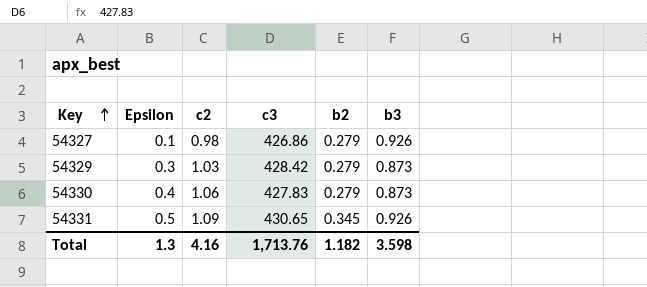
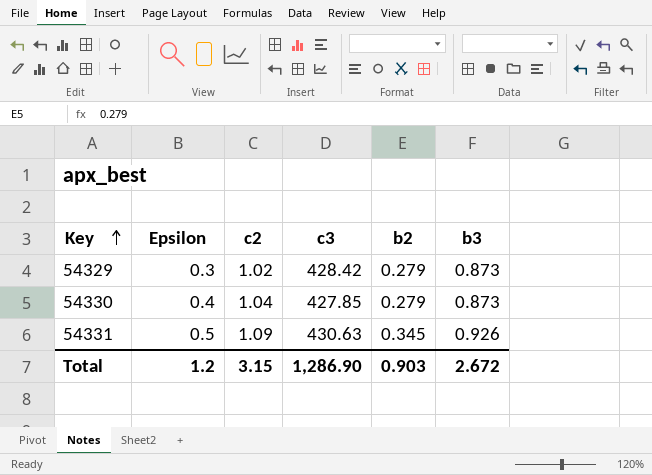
row 54327: 0.1 | 0.98 | 426.86 | 0.279 | 0.926 -> none
54329 | c2: 1.03 -> 1.02
54330 | c2: 1.06 -> 1.04
54330 | c3: 427.83 -> 427.85
54331 | c3: 430.65 -> 430.63
Total | Epsilon: 1.3 -> 1.2
Total | c2: 4.16 -> 3.15
Total | c3: 1,713.76 -> 1,286.90
Total | b2: 1.182 -> 0.903
Total | b3: 3.598 -> 2.672

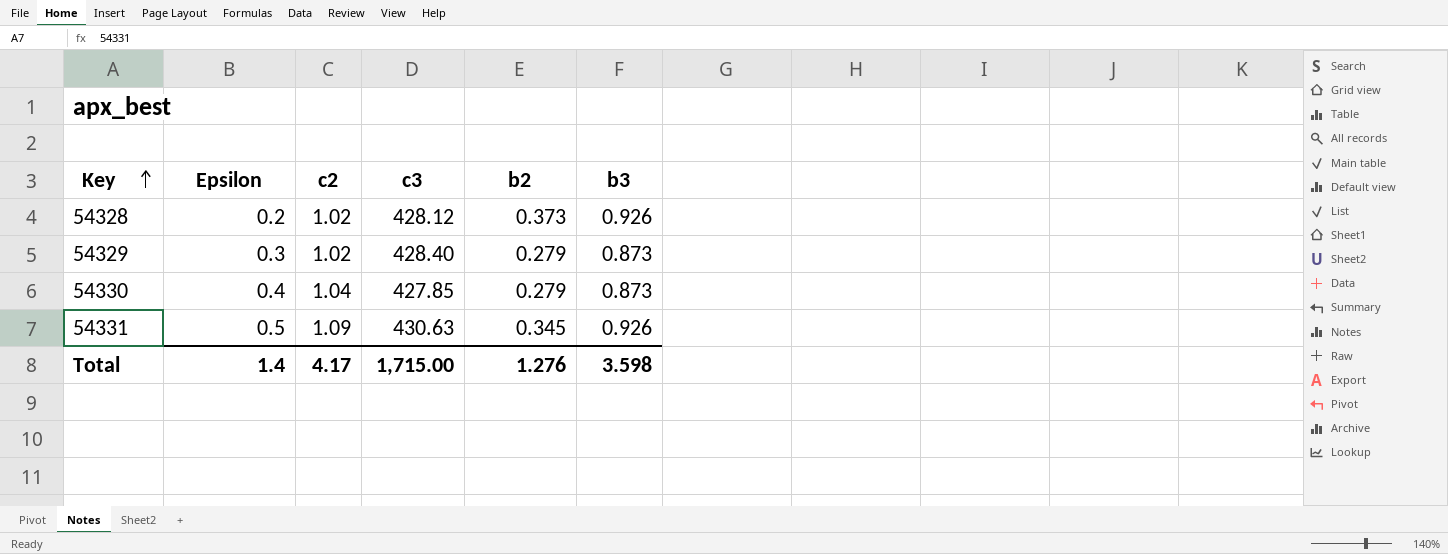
row 54328: none -> 0.2 | 1.02 | 428.12 | 0.373 | 0.926
54329 | c3: 428.42 -> 428.40
Total | Epsilon: 1.2 -> 1.4
Total | c2: 3.15 -> 4.17
Total | c3: 1,286.90 -> 1,715.00
Total | b2: 0.903 -> 1.276
Total | b3: 2.672 -> 3.598

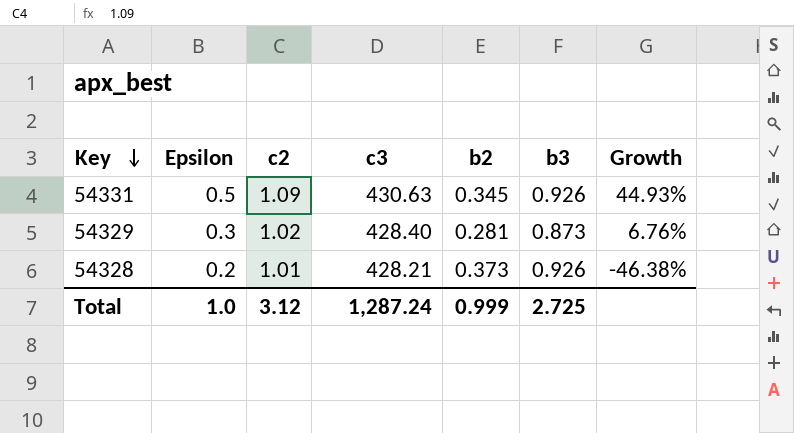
row order: Key ascending -> Key descending
column Growth | formula: none -> ([Epsilon] - [b2]) / [b2]
row 54330: 0.4 | 1.04 | 427.85 | 0.279 | 0.873 -> none
54329 | b2: 0.279 -> 0.281
54328 | c2: 1.02 -> 1.01
54328 | c3: 428.12 -> 428.21
Total | Epsilon: 1.4 -> 1.0
Total | c2: 4.17 -> 3.12
Total | c3: 1,715.00 -> 1,287.24
Total | b2: 1.276 -> 0.999
Total | b3: 3.598 -> 2.725

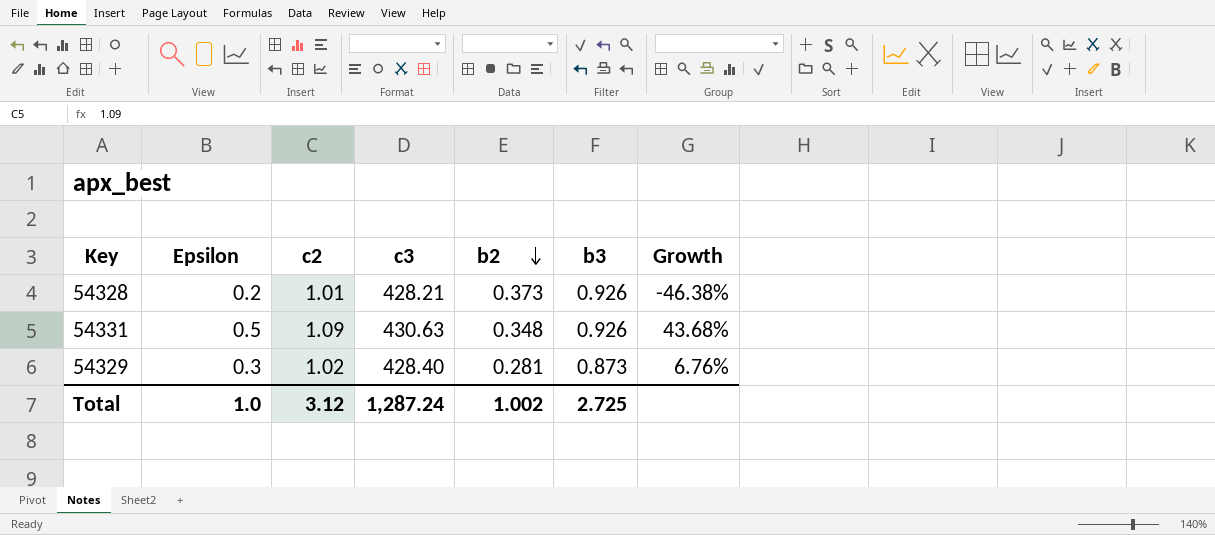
row order: Key descending -> b2 descending
54331 | b2: 0.345 -> 0.348
54331 | Growth: 44.93% -> 43.68%
Total | b2: 0.999 -> 1.002

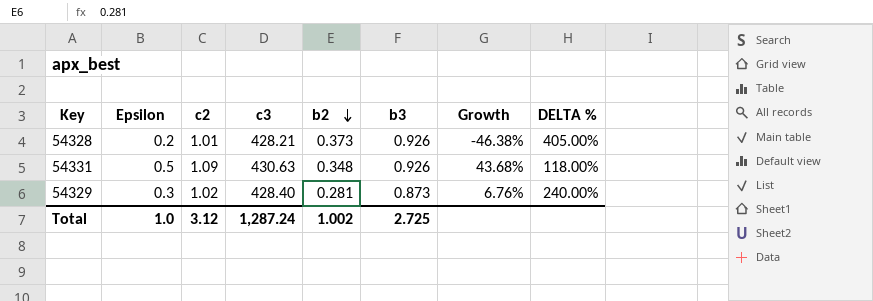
column DELTA % | formula: none -> ([c2] - [Epsilon]) / [Epsilon]

